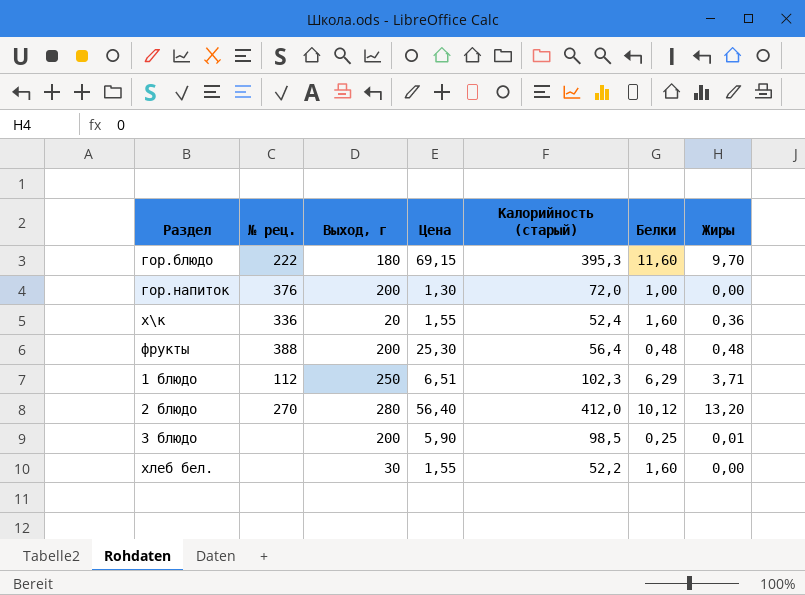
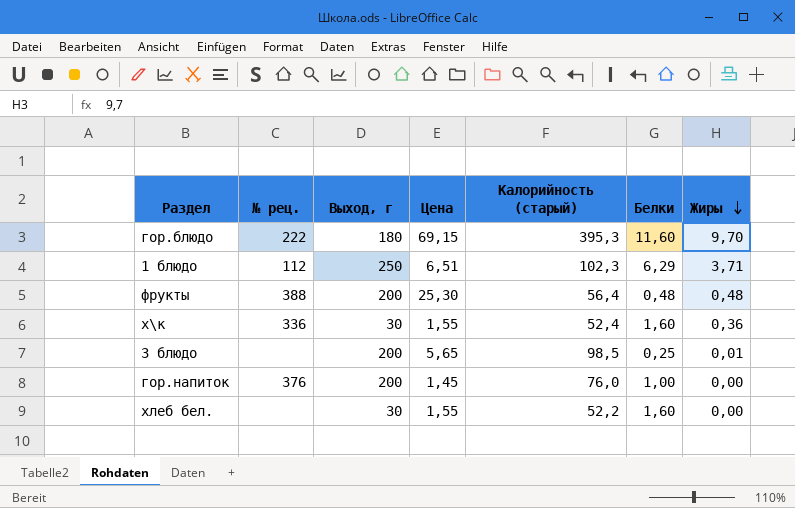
row order: none -> Жиры descending
row 2 блюдо: 270 | 280 | 56,40 | 412,0 | 10,12 | 13,20 -> none
х\к | Выход, г: 20 -> 30
3 блюдо | Цена: 5,90 -> 5,65
гор.напиток | Цена: 1,30 -> 1,45
гор.напиток | Калорийность (старый): 72,0 -> 76,0

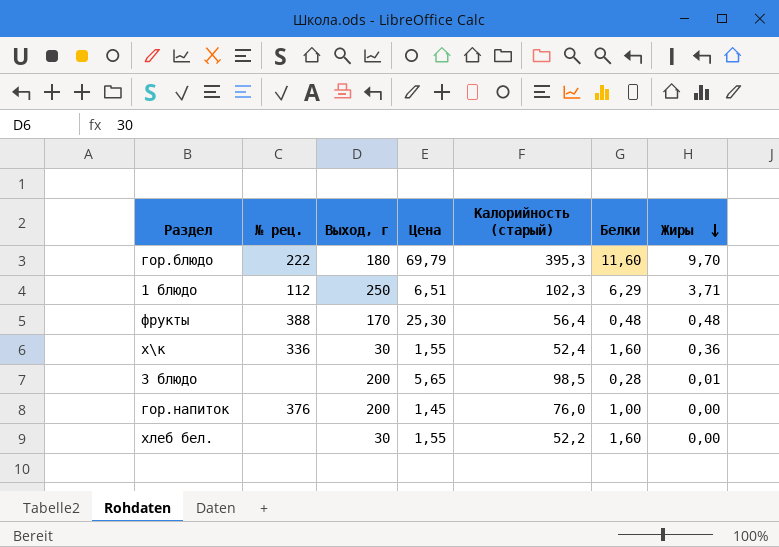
гор.блюдо | Цена: 69,15 -> 69,79
фрукты | Выход, г: 200 -> 170
3 блюдо | Белки: 0,25 -> 0,28

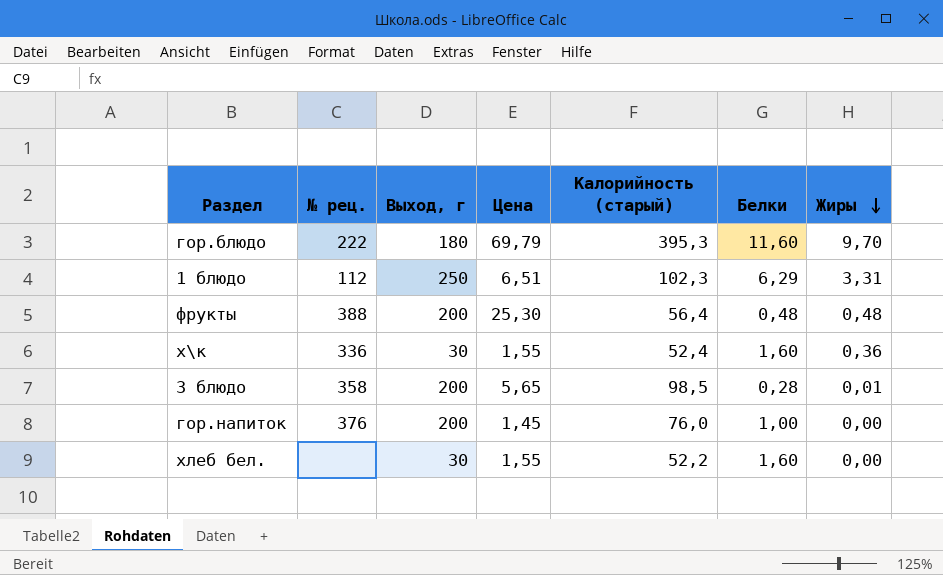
1 блюдо | Жиры: 3,71 -> 3,31
фрукты | Выход, г: 170 -> 200
3 блюдо | № рец.: none -> 358

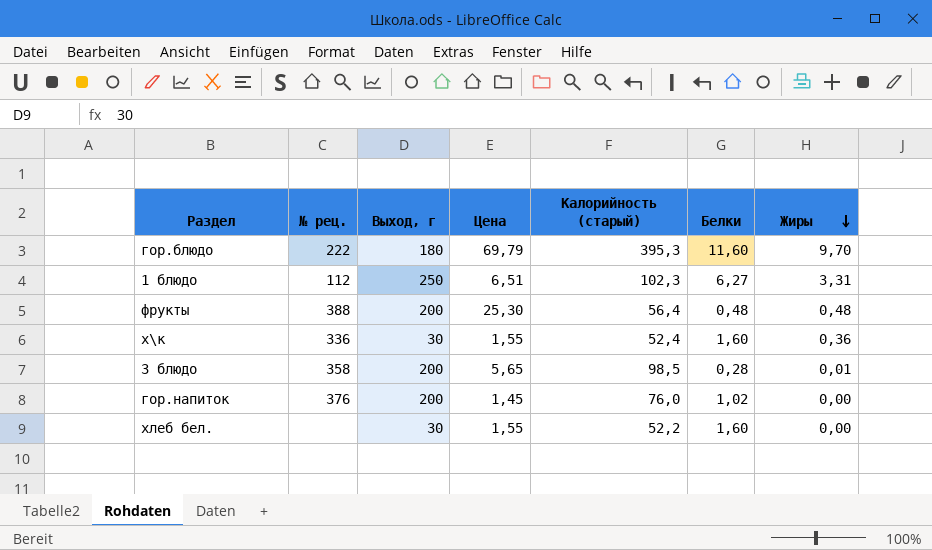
1 блюдо | Белки: 6,29 -> 6,27
гор.напиток | Белки: 1,00 -> 1,02

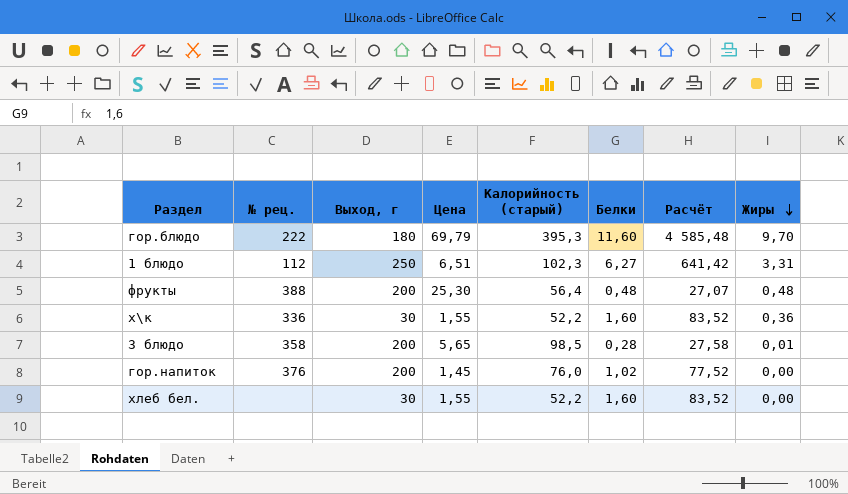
column Расчёт | formula: none -> [Калорийность (старый)] * [Белки]
х\к | Калорийность (старый): 52,4 -> 52,2

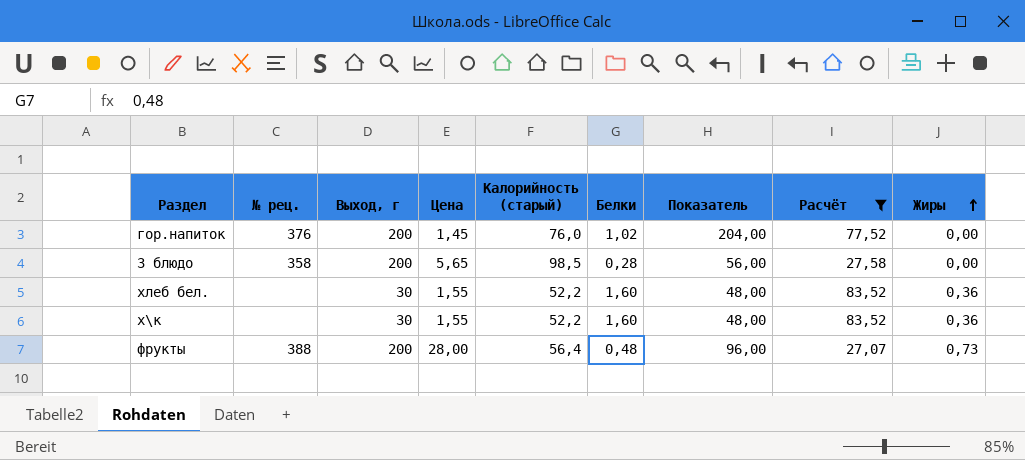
filter: none -> Расчёт <= 83,52
row order: Жиры descending -> Жиры ascending
column Показатель | formula: none -> [Выход, г] * [Белки]
3 блюдо | Жиры: 0,01 -> 0,00
хлеб бел. | Жиры: 0,00 -> 0,36
х\к | № рец.: 336 -> none
фрукты | Цена: 25,30 -> 28,00
фрукты | Жиры: 0,48 -> 0,73

